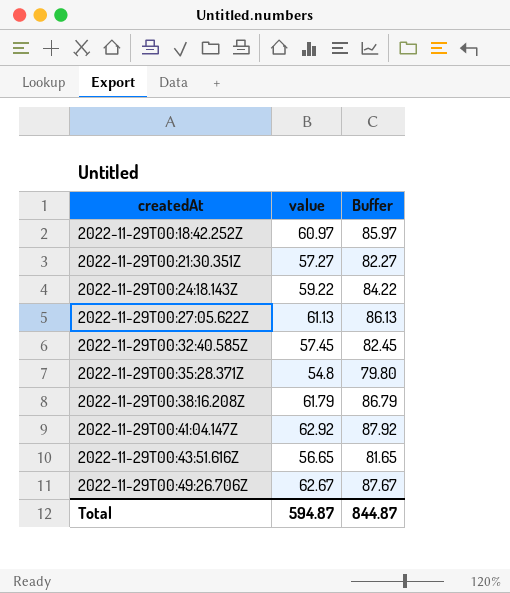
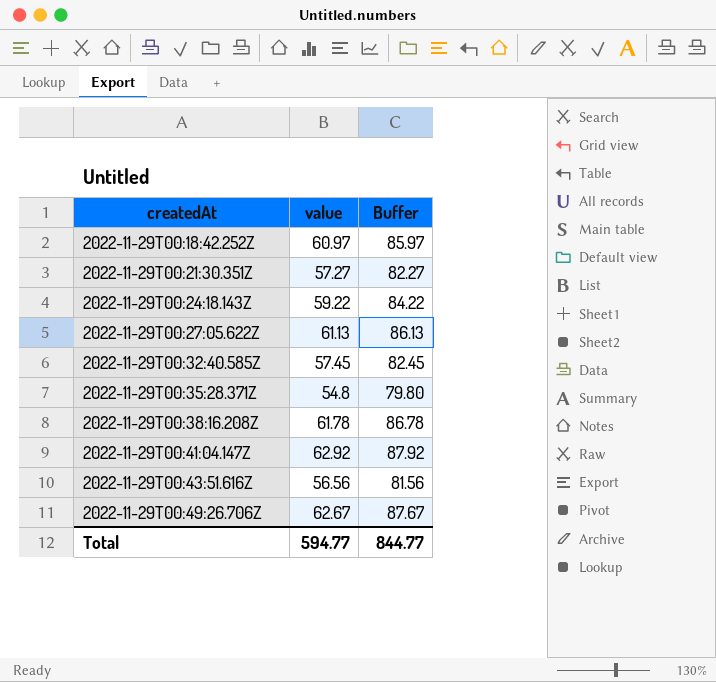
2022-11-29T00:38:16.208Z | value: 61.79 -> 61.78
2022-11-29T00:38:16.208Z | Buffer: 86.79 -> 86.78
2022-11-29T00:43:51.616Z | value: 56.65 -> 56.56
2022-11-29T00:43:51.616Z | Buffer: 81.65 -> 81.56
Total | value: 594.87 -> 594.77
Total | Buffer: 844.87 -> 844.77

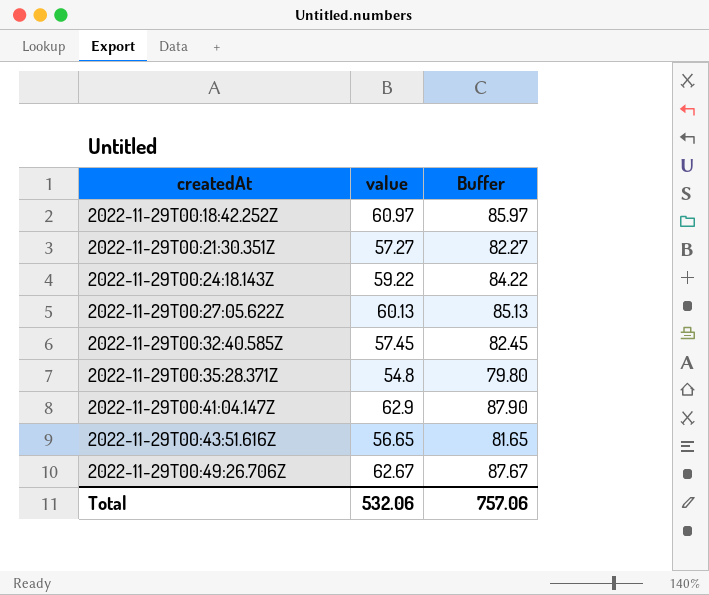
row 2022-11-29T00:38:16.208Z: 61.78 | 86.78 -> none
2022-11-29T00:27:05.622Z | value: 61.13 -> 60.13
2022-11-29T00:27:05.622Z | Buffer: 86.13 -> 85.13
2022-11-29T00:41:04.147Z | value: 62.92 -> 62.9
2022-11-29T00:41:04.147Z | Buffer: 87.92 -> 87.90
2022-11-29T00:43:51.616Z | value: 56.56 -> 56.65
2022-11-29T00:43:51.616Z | Buffer: 81.56 -> 81.65
Total | value: 594.77 -> 532.06
Total | Buffer: 844.77 -> 757.06

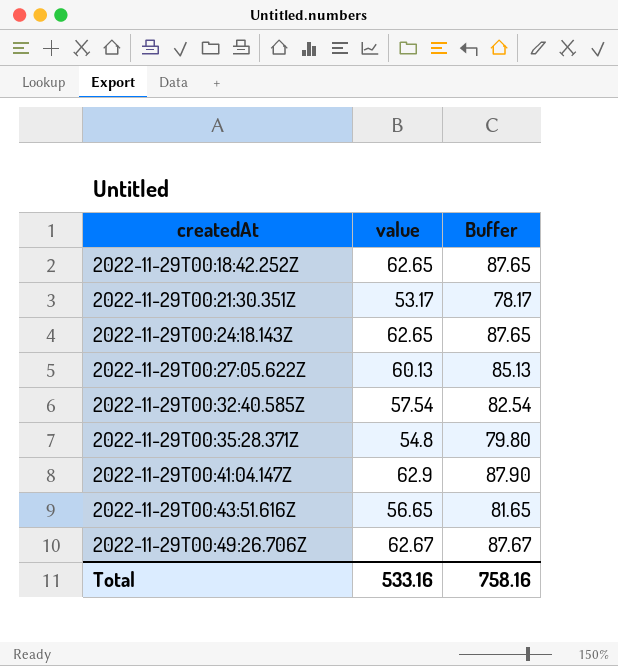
2022-11-29T00:18:42.252Z | value: 60.97 -> 62.65
2022-11-29T00:18:42.252Z | Buffer: 85.97 -> 87.65
2022-11-29T00:21:30.351Z | value: 57.27 -> 53.17
2022-11-29T00:21:30.351Z | Buffer: 82.27 -> 78.17
2022-11-29T00:24:18.143Z | value: 59.22 -> 62.65
2022-11-29T00:24:18.143Z | Buffer: 84.22 -> 87.65
2022-11-29T00:32:40.585Z | value: 57.45 -> 57.54
2022-11-29T00:32:40.585Z | Buffer: 82.45 -> 82.54
Total | value: 532.06 -> 533.16
Total | Buffer: 757.06 -> 758.16

